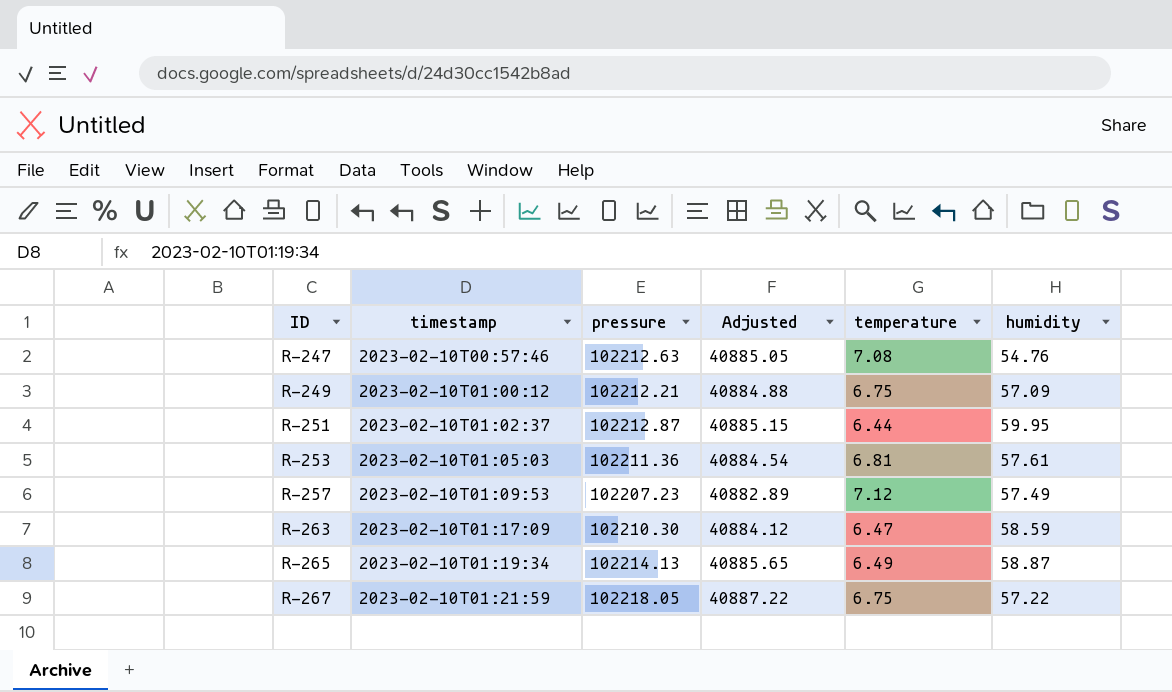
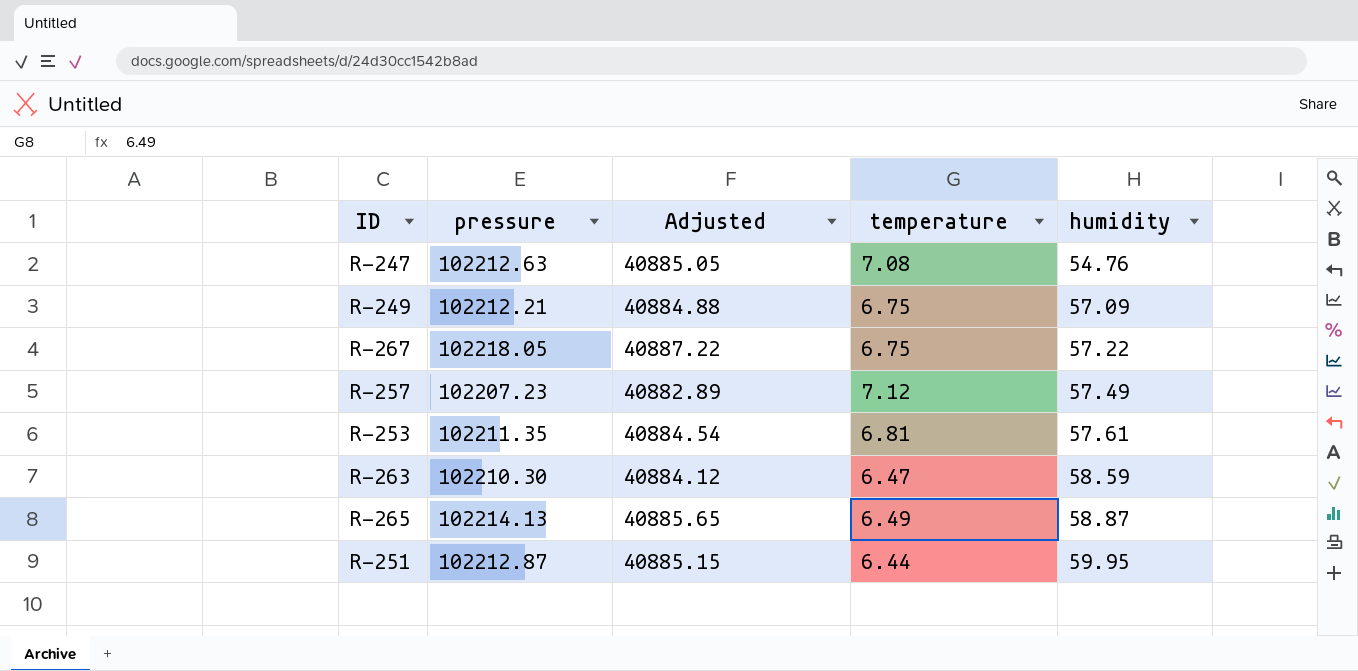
row order: ID ascending -> humidity ascending
column timestamp | position: 2 -> none
R-253 | pressure: 102211.36 -> 102211.35

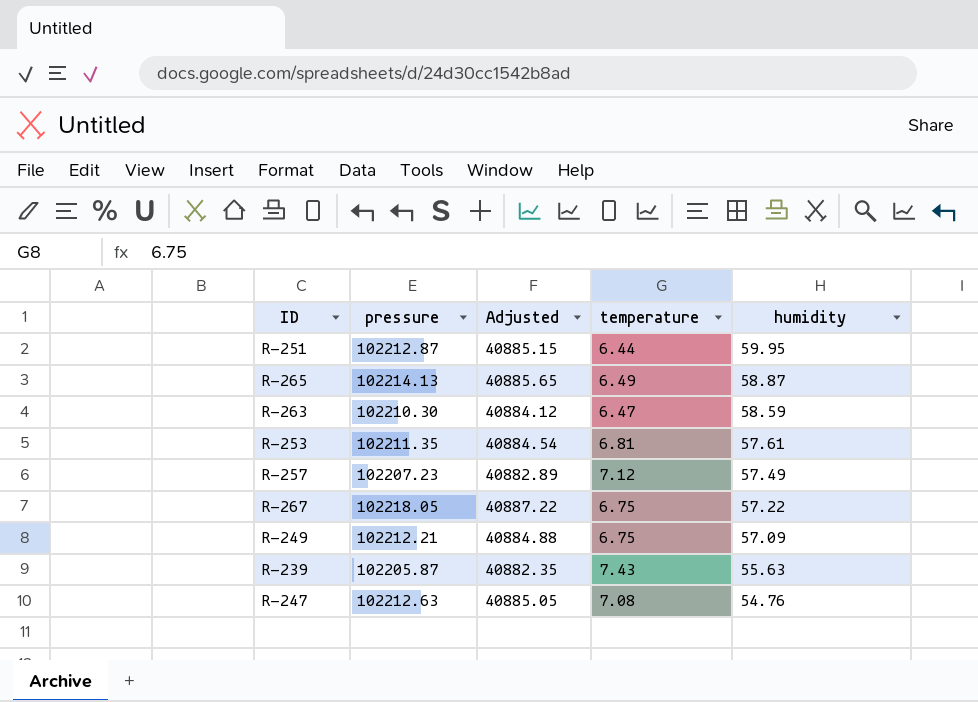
row order: humidity ascending -> humidity descending
row R-239: none -> 102205.87 | 40882.35 | 7.43 | 55.63

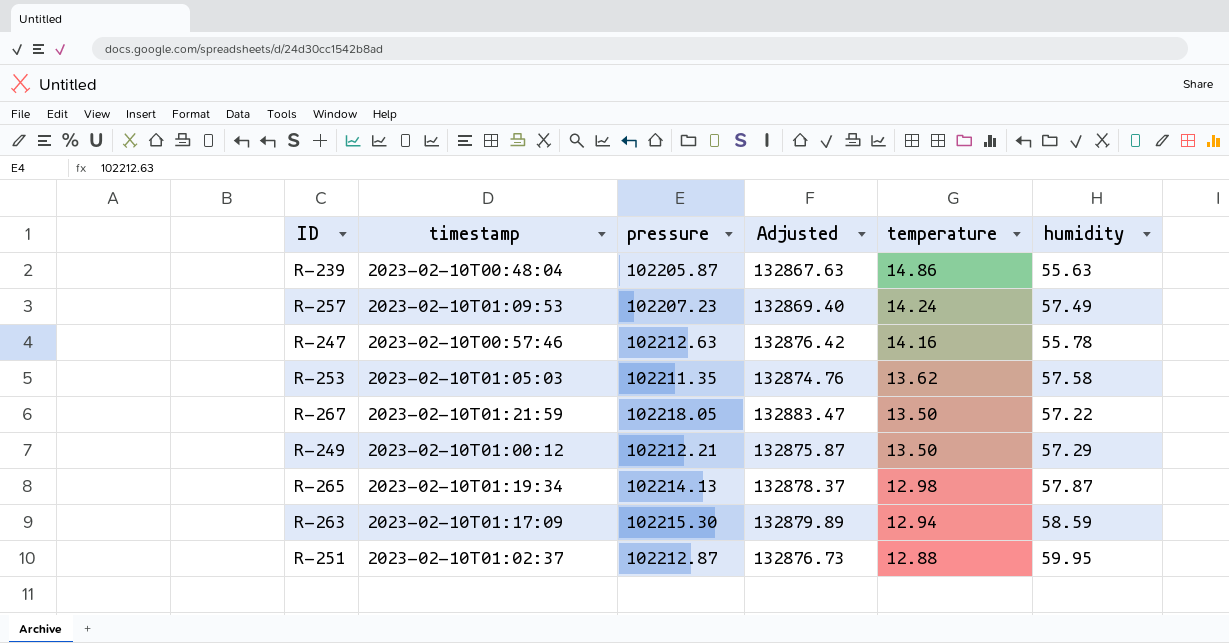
row order: humidity descending -> temperature descending
column timestamp | position: none -> 2
column Adjusted | formula: [pressure] * 0.4 -> [pressure] * 1.3
R-239 | temperature: 7.43 -> 14.86
R-257 | temperature: 7.12 -> 14.24
R-247 | temperature: 7.08 -> 14.16
R-247 | humidity: 54.76 -> 55.78
R-253 | temperature: 6.81 -> 13.62
R-253 | humidity: 57.61 -> 57.58
R-267 | temperature: 6.75 -> 13.50
R-249 | temperature: 6.75 -> 13.50
R-249 | humidity: 57.09 -> 57.29
R-265 | temperature: 6.49 -> 12.98
R-265 | humidity: 58.87 -> 57.87
R-263 | pressure: 102210.30 -> 102215.30
R-263 | temperature: 6.47 -> 12.94
R-251 | temperature: 6.44 -> 12.88

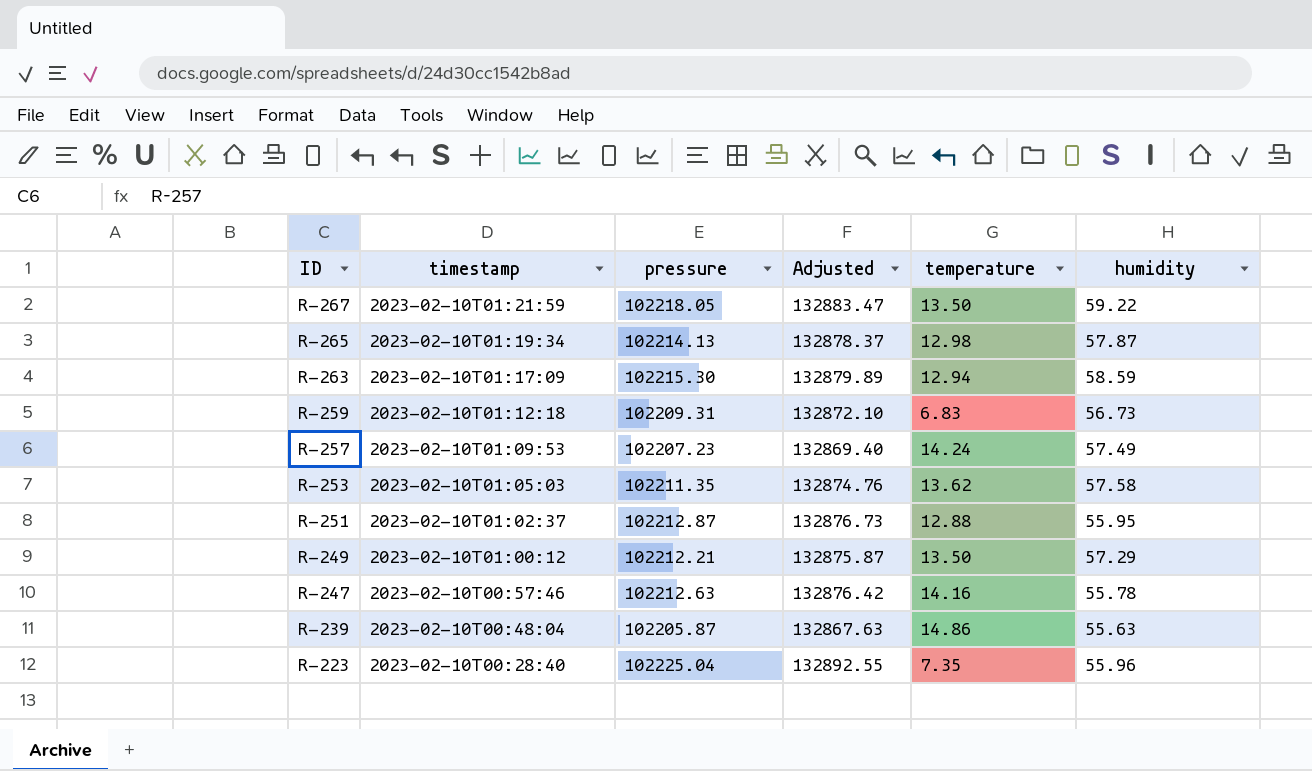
row order: temperature descending -> ID descending
R-267 | humidity: 57.22 -> 59.22
row R-259: none -> 2023-02-10T01:12:18 | 102209.31 | 132872.10 | 6.83 | 56.73
R-251 | humidity: 59.95 -> 55.95
row R-223: none -> 2023-02-10T00:28:40 | 102225.04 | 132892.55 | 7.35 | 55.96

